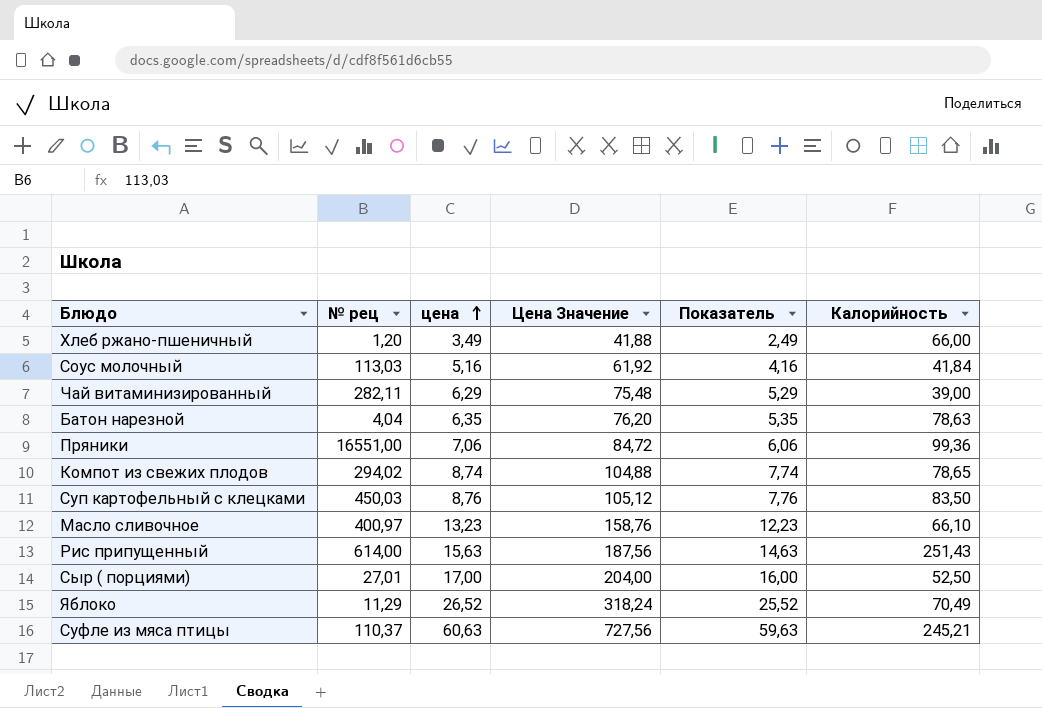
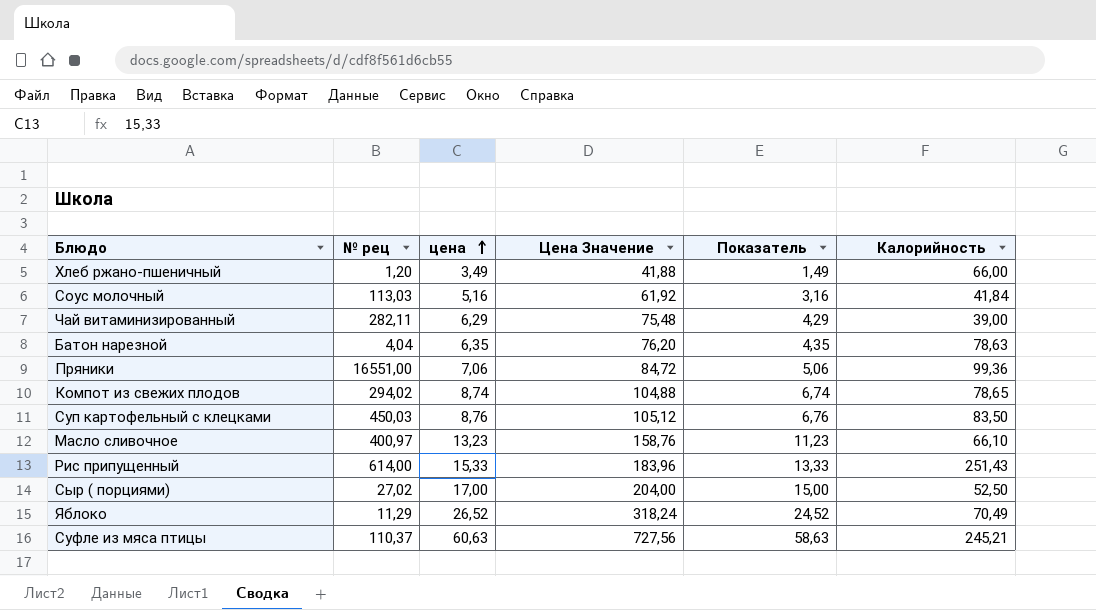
column Показатель | formula: [цена] - 1 -> [цена] - 2
Рис припущенный | цена: 15,63 -> 15,33
Рис припущенный | Цена Значение: 187,56 -> 183,96
Сыр ( порциями) | № рец: 27,01 -> 27,02

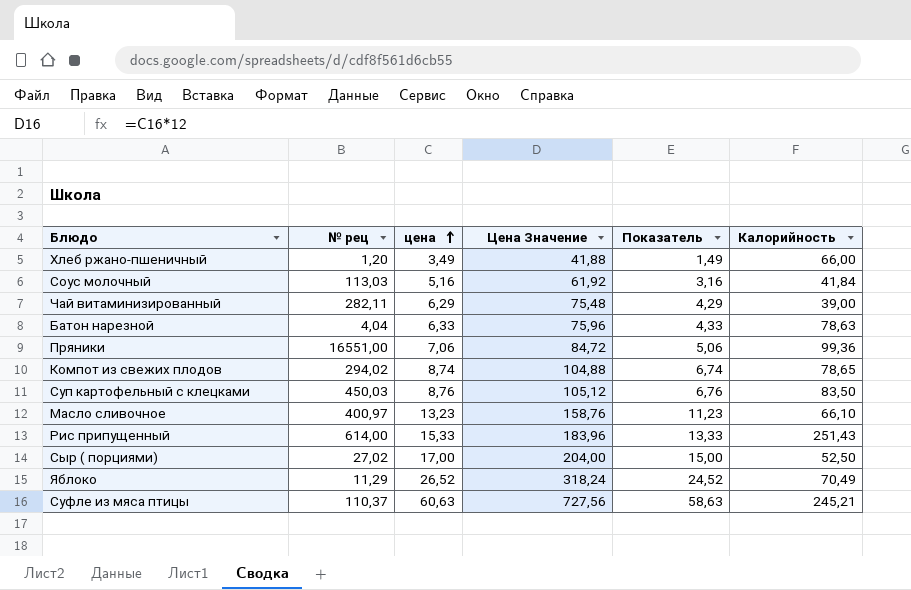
Батон нарезной | цена: 6,35 -> 6,33
Батон нарезной | Цена Значение: 76,20 -> 75,96
Батон нарезной | Показатель: 4,35 -> 4,33

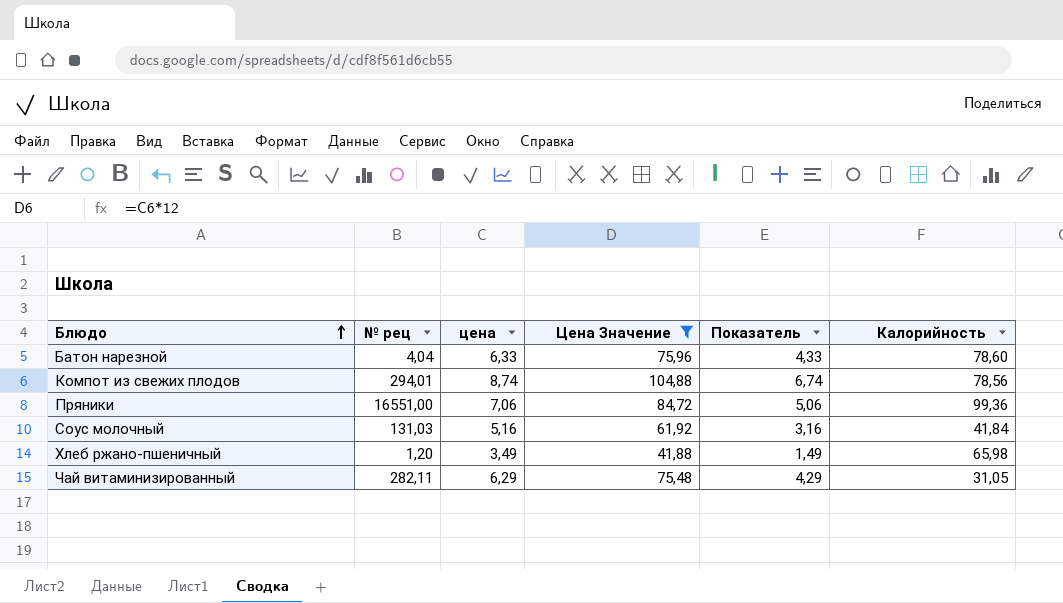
filter: none -> Цена Значение <= 104,88
row order: цена ascending -> Блюдо ascending
Батон нарезной | Калорийность: 78,63 -> 78,60
Компот из свежих плодов | № рец: 294,02 -> 294,01
Компот из свежих плодов | Калорийность: 78,65 -> 78,56
Соус молочный | № рец: 113,03 -> 131,03
Хлеб ржано-пшеничный | Калорийность: 66,00 -> 65,98
Чай витаминизированный | Калорийность: 39,00 -> 31,05

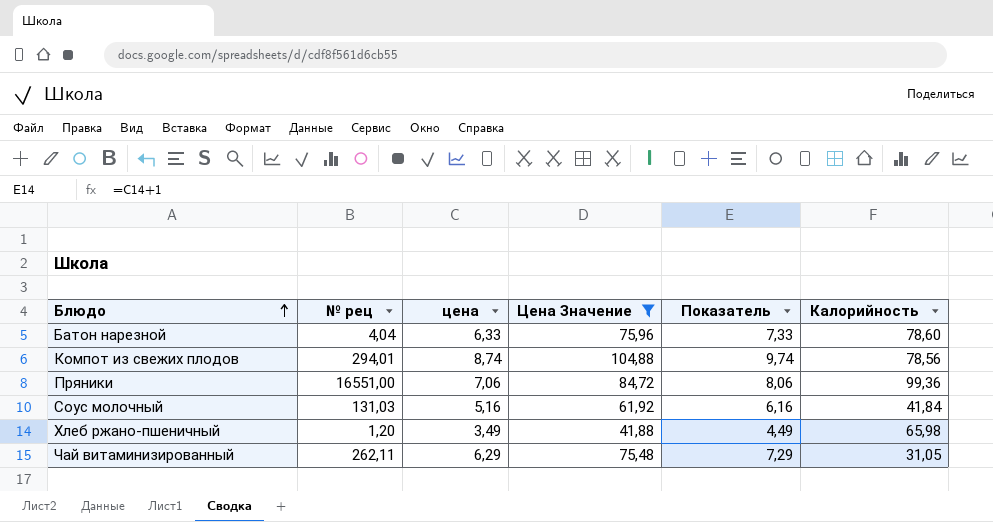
column Показатель | formula: [цена] - 2 -> [цена] + 1
Чай витаминизированный | № рец: 282,11 -> 262,11

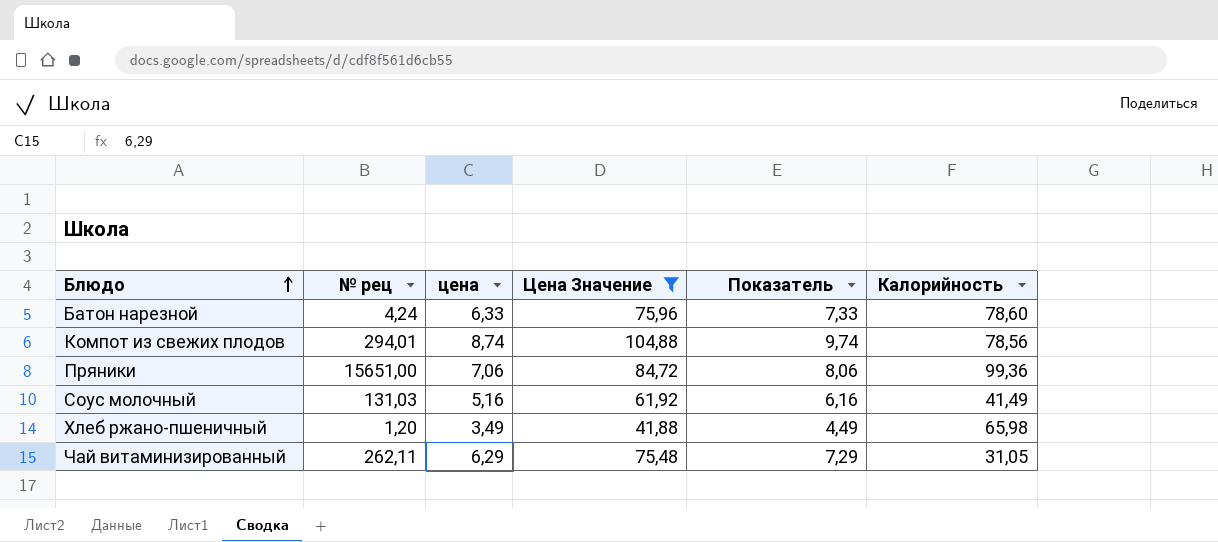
Батон нарезной | № рец: 4,04 -> 4,24
Пряники | № рец: 16551,00 -> 15651,00
Соус молочный | Калорийность: 41,84 -> 41,49

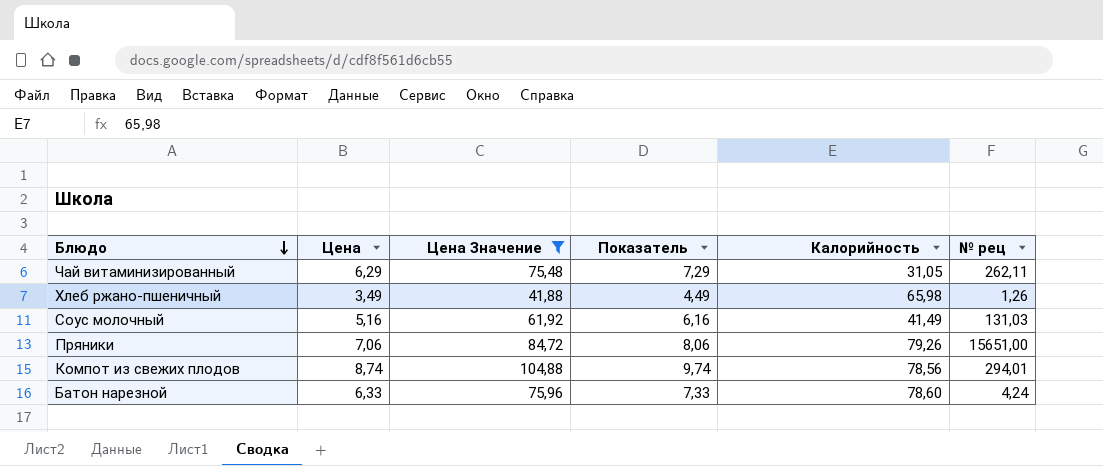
row order: Блюдо ascending -> Блюдо descending
column name: цена -> Цена
column № рец | position: 2 -> 6
Хлеб ржано-пшеничный | № рец: 1,20 -> 1,26
Пряники | Калорийность: 99,36 -> 79,26

